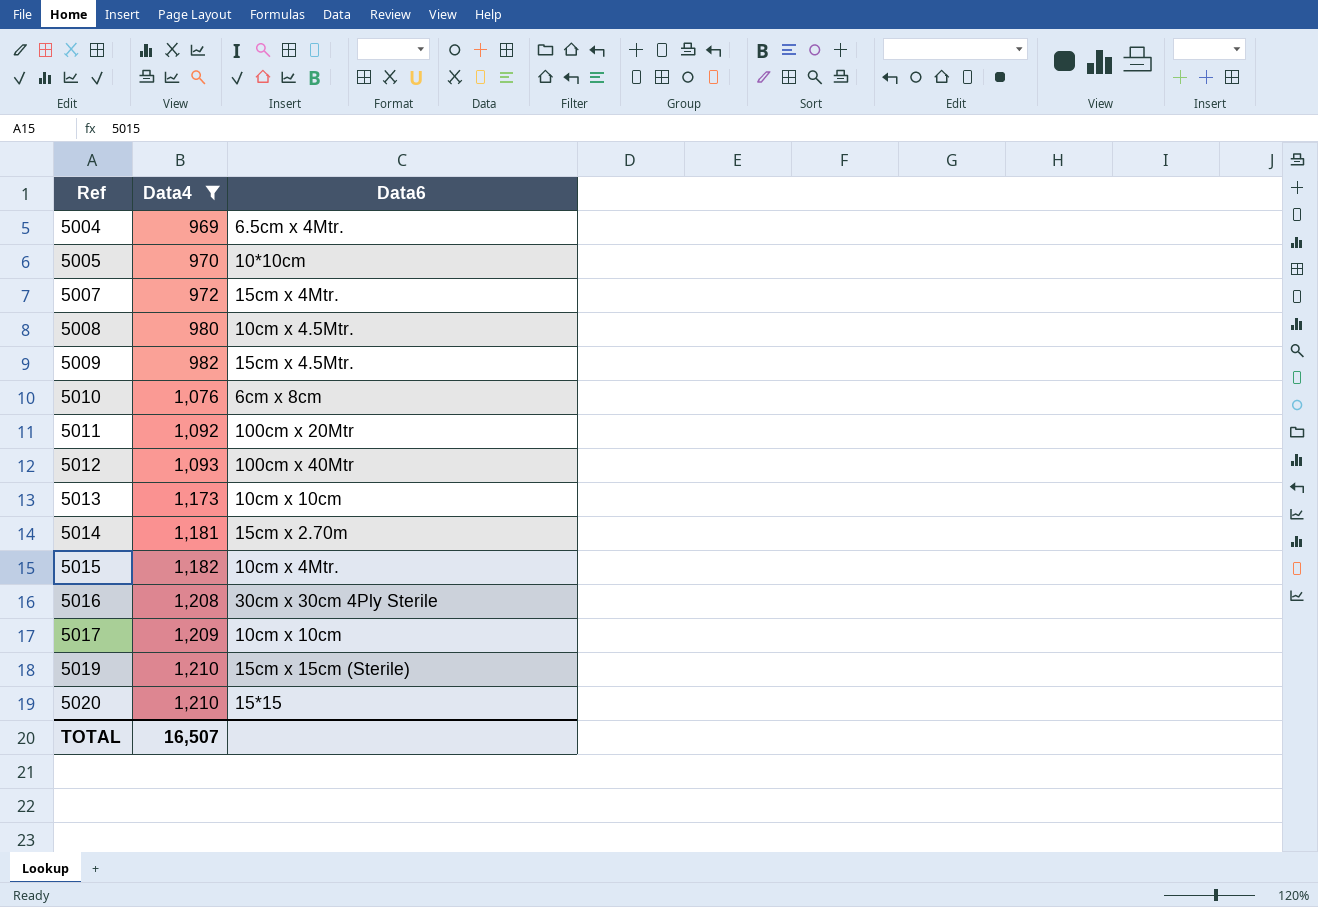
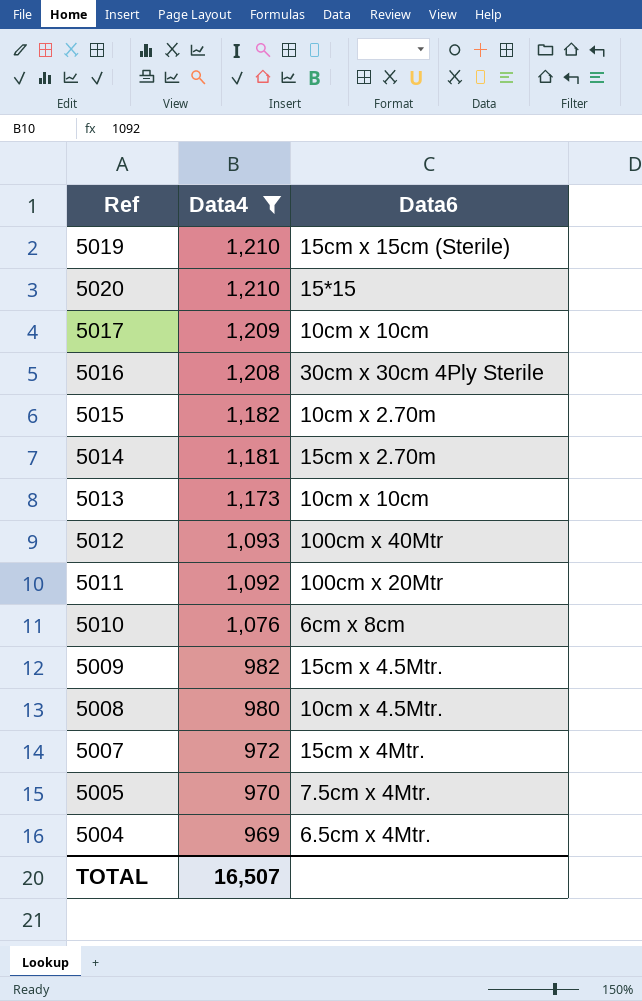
row order: Ref ascending -> Data4 descending
5015 | Data6: 10cm x 4Mtr. -> 10cm x 2.70m
5005 | Data6: 10*10cm -> 7.5cm x 4Mtr.

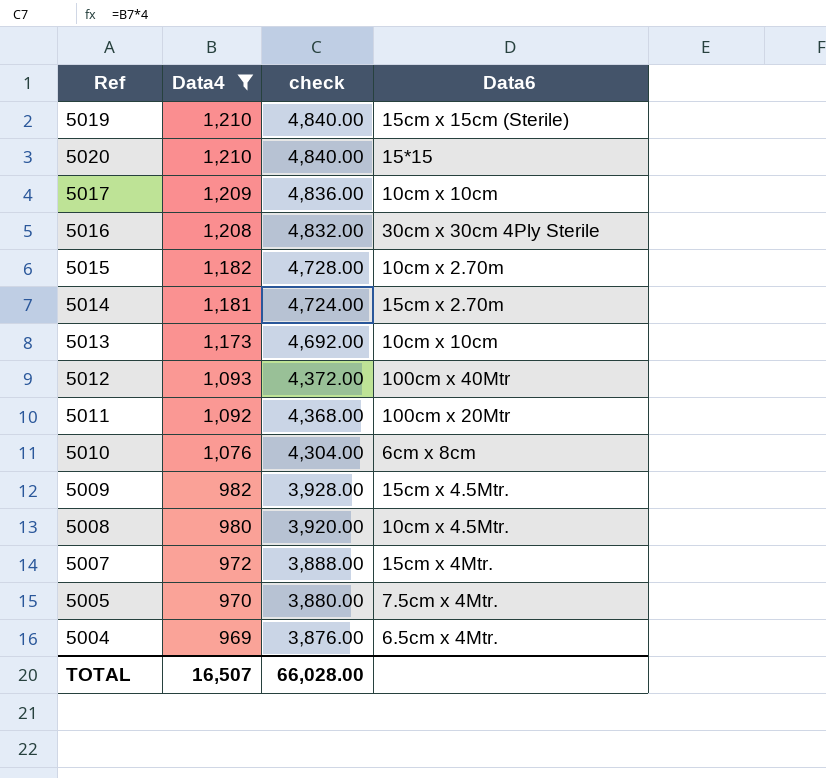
column check | formula: none -> [Data4] * 4

